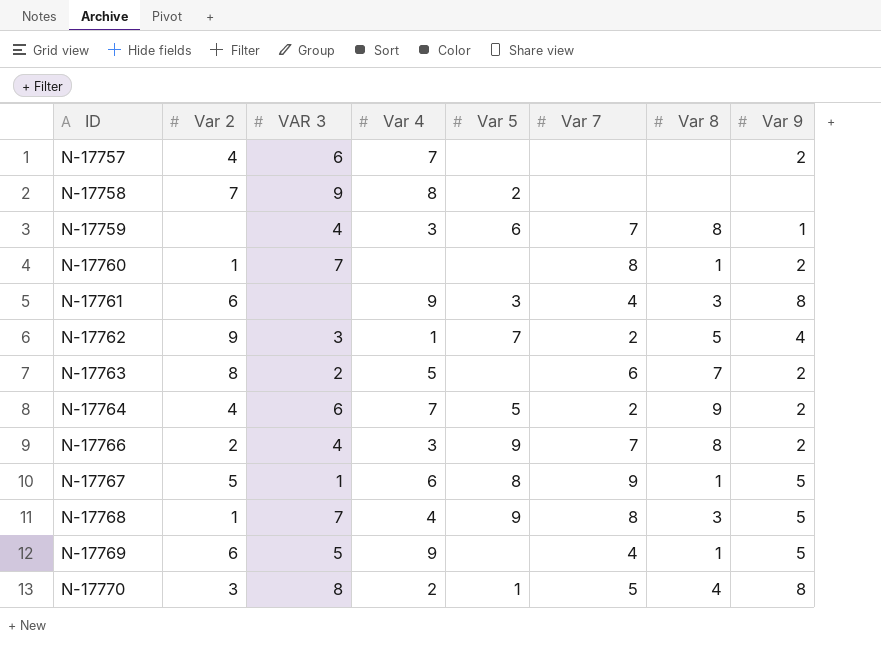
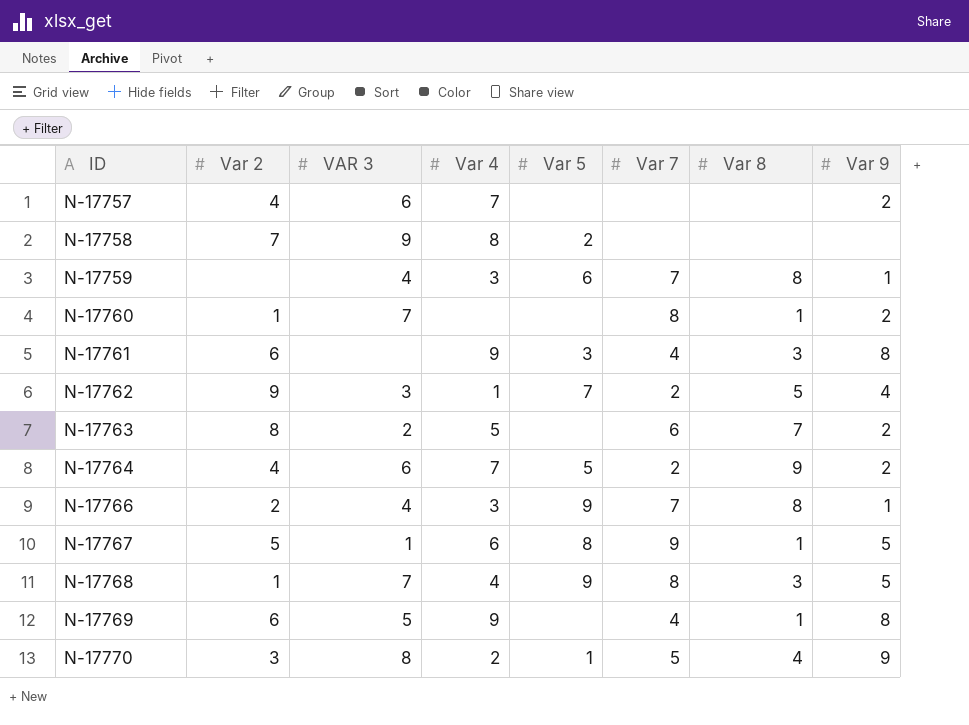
N-17766 | Var 9: 2 -> 1
N-17769 | Var 9: 5 -> 8
N-17770 | Var 9: 8 -> 9

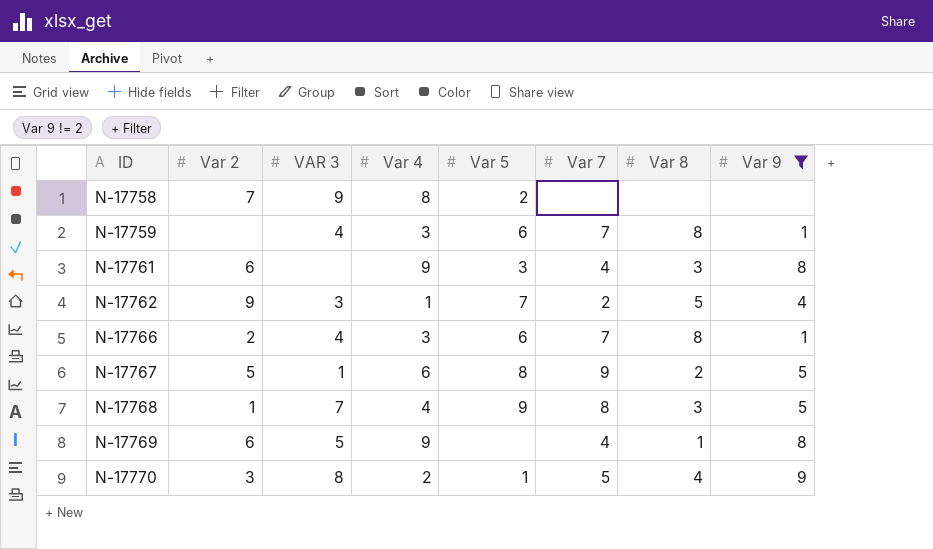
filter: none -> Var 9 != 2
N-17766 | Var 5: 9 -> 6
N-17767 | Var 8: 1 -> 2

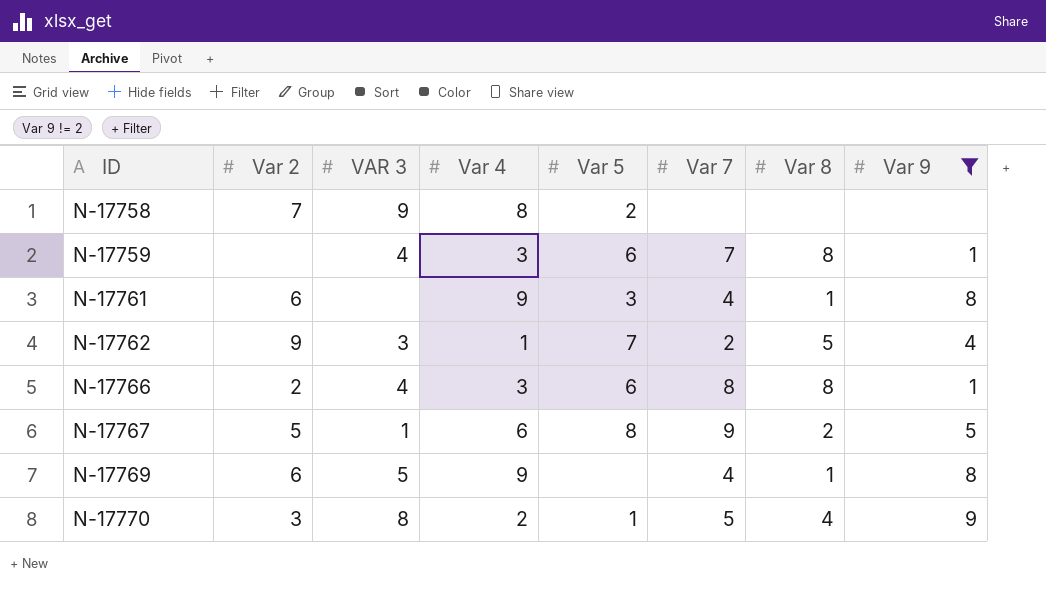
row N-17768: 1 | 7 | 4 | 9 | 8 | 3 | 5 -> none
N-17761 | Var 8: 3 -> 1
N-17766 | Var 7: 7 -> 8

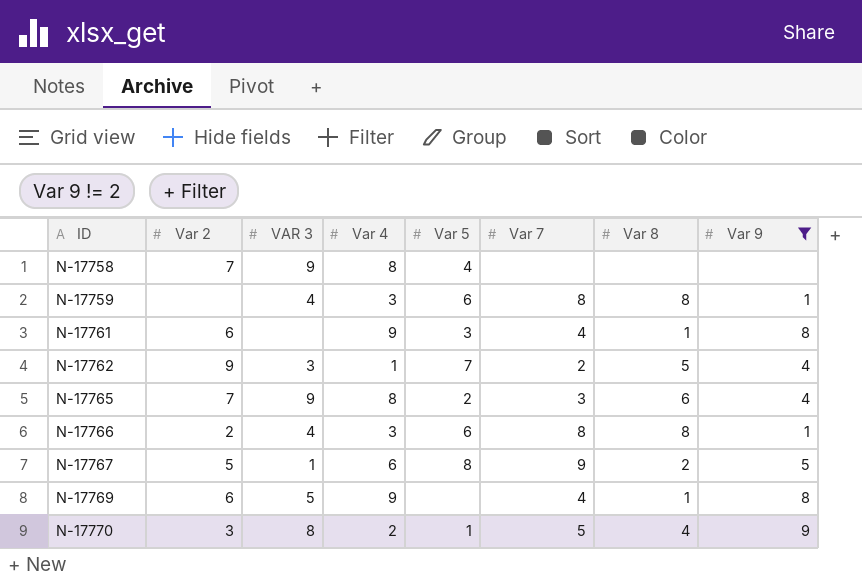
N-17758 | Var 5: 2 -> 4
N-17759 | Var 7: 7 -> 8
row N-17765: none -> 7 | 9 | 8 | 2 | 3 | 6 | 4

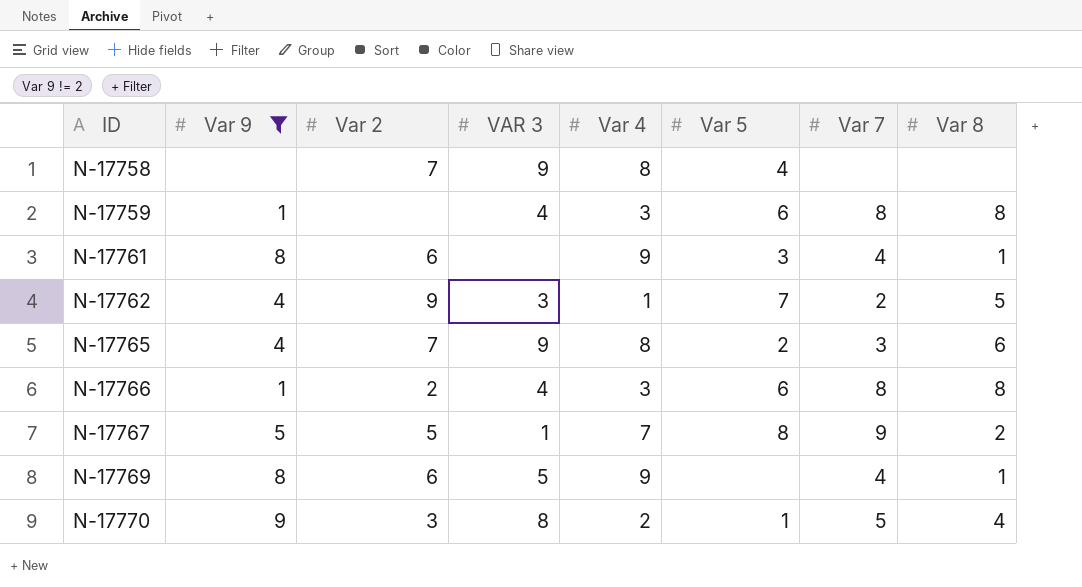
column Var 9 | position: 8 -> 2
N-17767 | Var 4: 6 -> 7

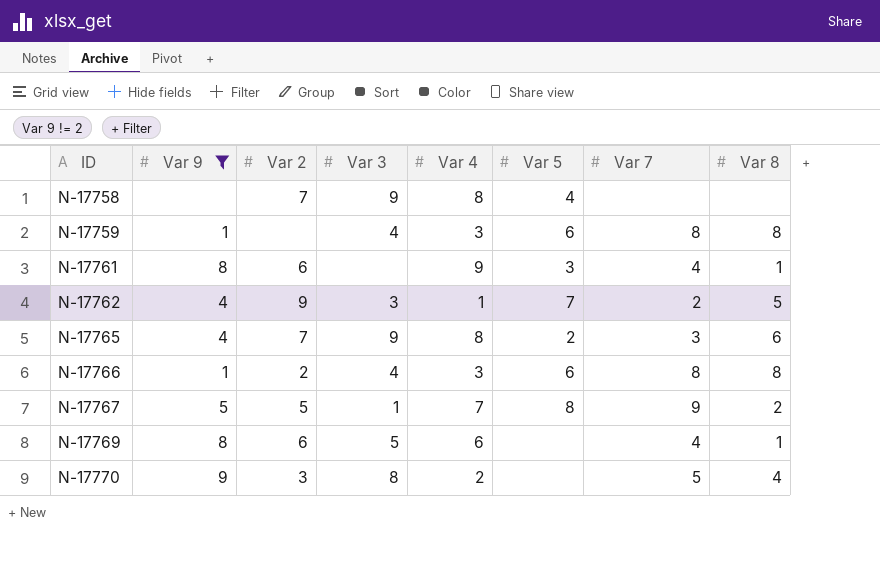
column name: VAR 3 -> Var 3
N-17769 | Var 4: 9 -> 6
N-17770 | Var 5: 1 -> none

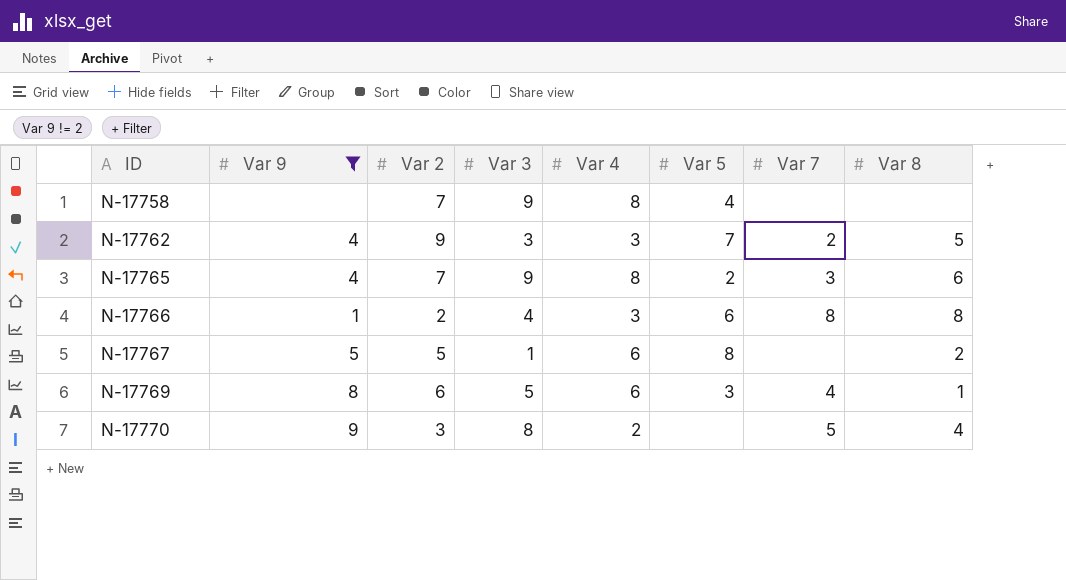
row N-17759: 1 | none | 4 | 3 | 6 | 8 | 8 -> none
row N-17761: 8 | 6 | none | 9 | 3 | 4 | 1 -> none
N-17762 | Var 4: 1 -> 3
N-17767 | Var 4: 7 -> 6
N-17767 | Var 7: 9 -> none
N-17769 | Var 5: none -> 3

